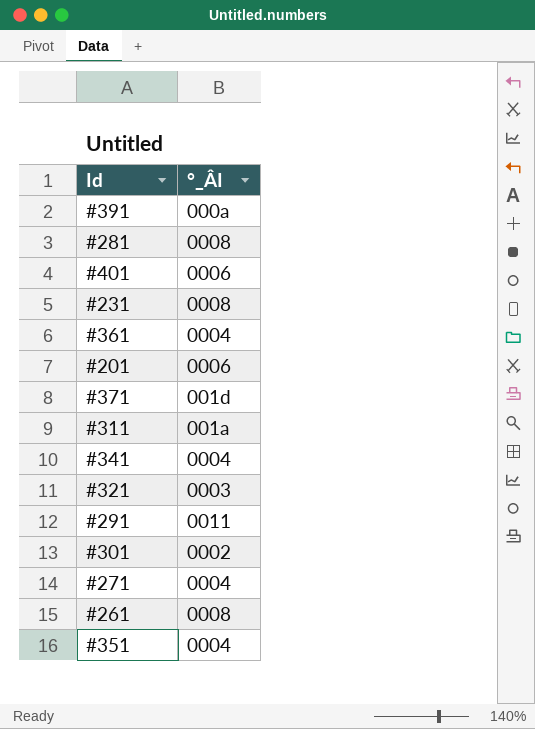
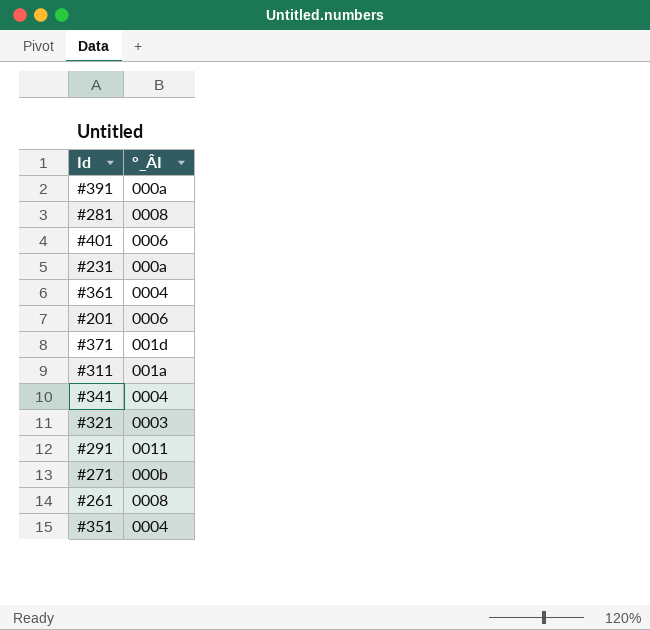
row #301: 0002 -> none
#231 | °_ÂI: 0008 -> 000a
#271 | °_ÂI: 0004 -> 000b

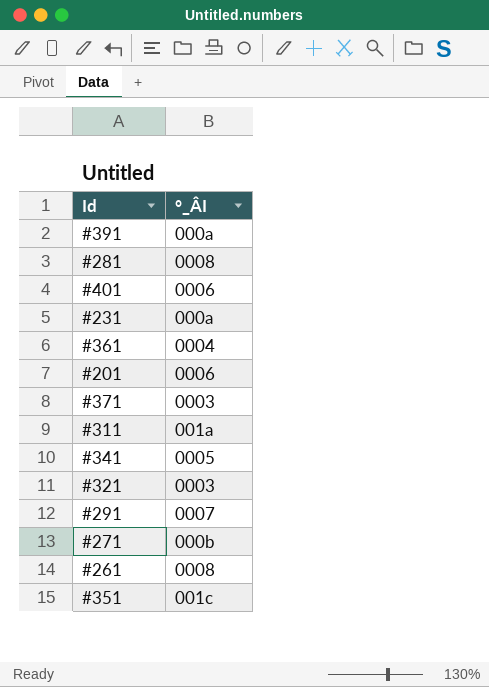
#371 | °_ÂI: 001d -> 0003
#341 | °_ÂI: 0004 -> 0005
#291 | °_ÂI: 0011 -> 0007
#351 | °_ÂI: 0004 -> 001c

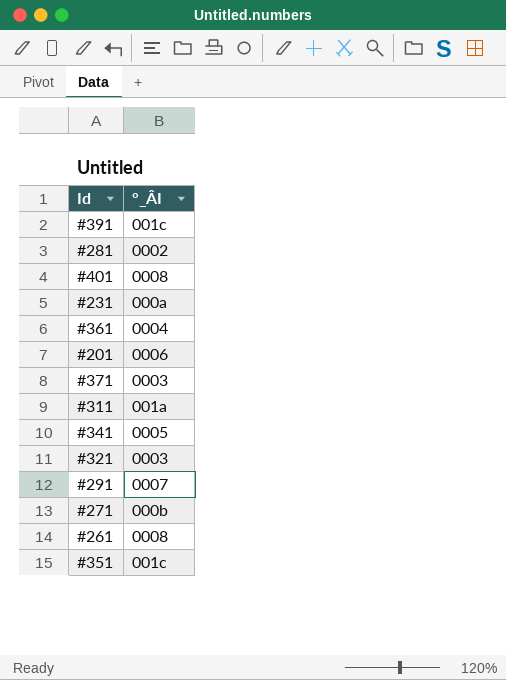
#391 | °_ÂI: 000a -> 001c
#281 | °_ÂI: 0008 -> 0002
#401 | °_ÂI: 0006 -> 0008

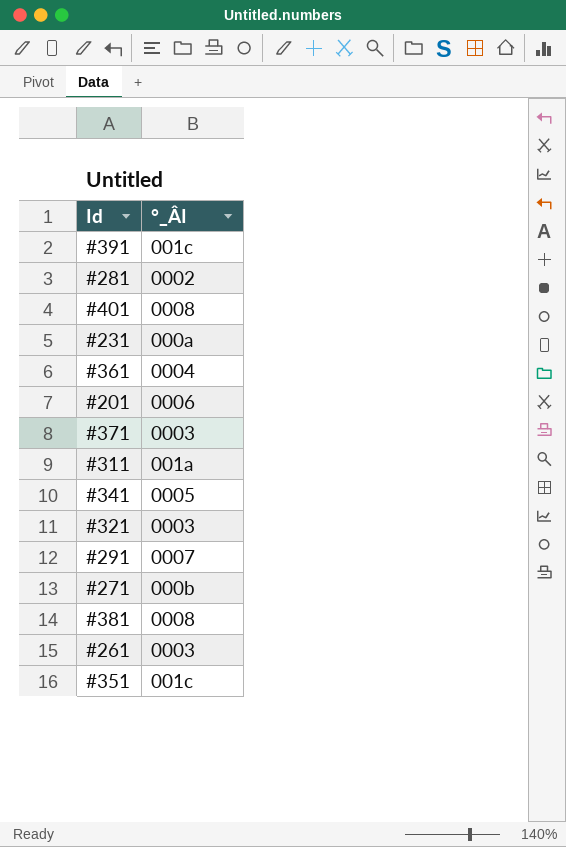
row #381: none -> 0008
#261 | °_ÂI: 0008 -> 0003

